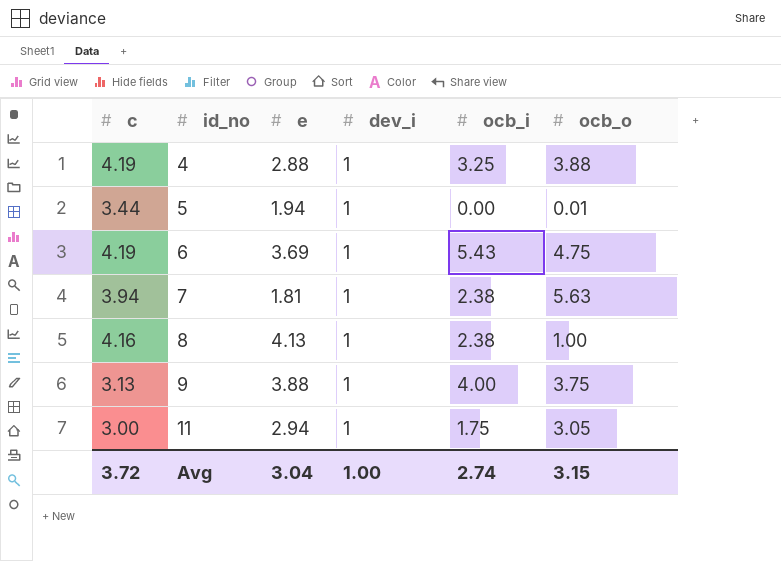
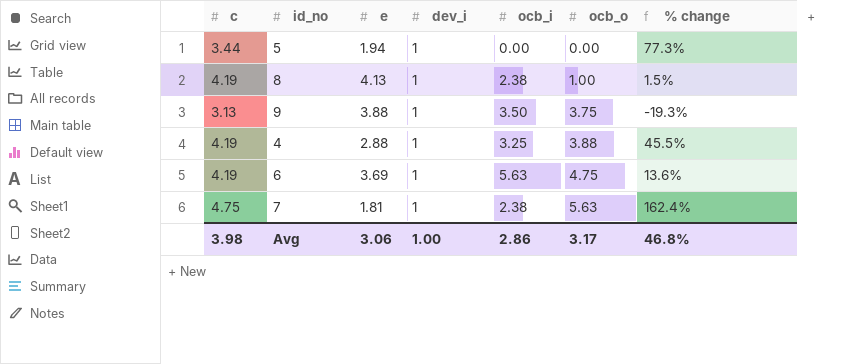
row order: id_no ascending -> ocb_o ascending
column % change | formula: none -> ([c] - [e]) / [e]
row 11: 3.00 | 2.94 | 1 | 1.75 | 3.05 -> none
5 | ocb_o: 0.01 -> 0.00
8 | c: 4.16 -> 4.19
9 | ocb_i: 4.00 -> 3.50
6 | ocb_i: 5.43 -> 5.63
7 | c: 3.94 -> 4.75
Avg | c: 3.72 -> 3.98
Avg | e: 3.04 -> 3.06
Avg | ocb_i: 2.74 -> 2.86
Avg | ocb_o: 3.15 -> 3.17

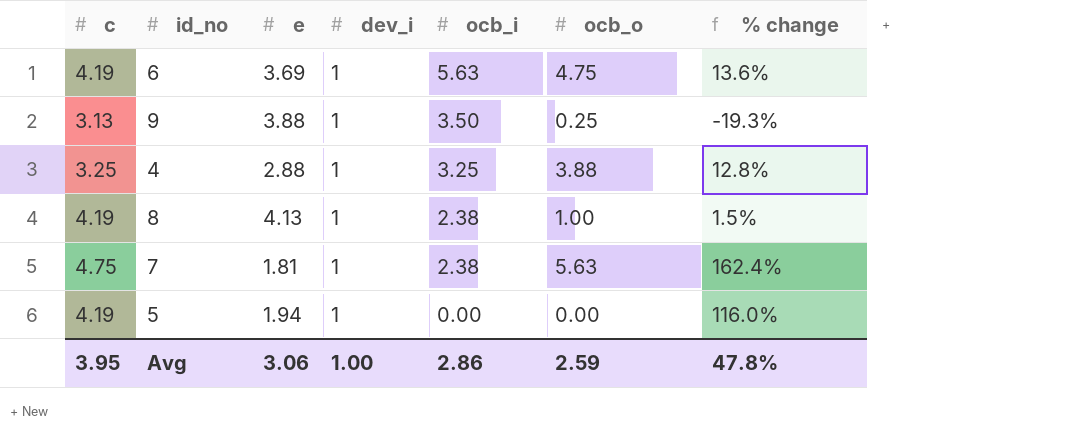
row order: ocb_o ascending -> ocb_i descending
9 | ocb_o: 3.75 -> 0.25
4 | c: 4.19 -> 3.25
4 | % change: 45.5% -> 12.8%
5 | c: 3.44 -> 4.19
5 | % change: 77.3% -> 116.0%
Avg | c: 3.98 -> 3.95
Avg | ocb_o: 3.17 -> 2.59
Avg | % change: 46.8% -> 47.8%

